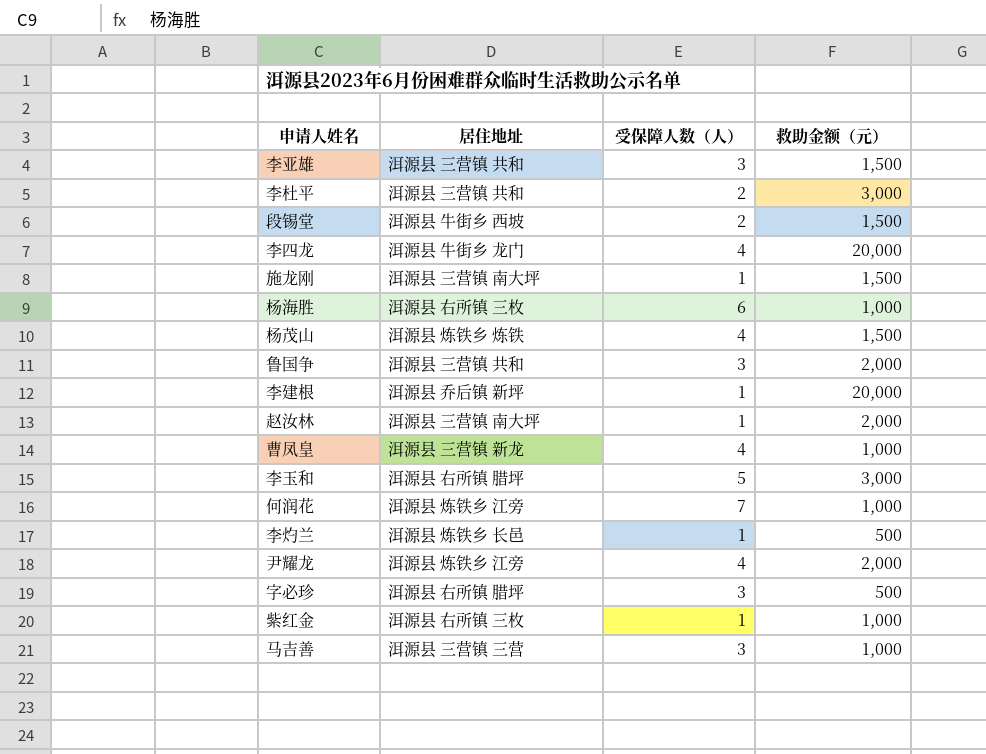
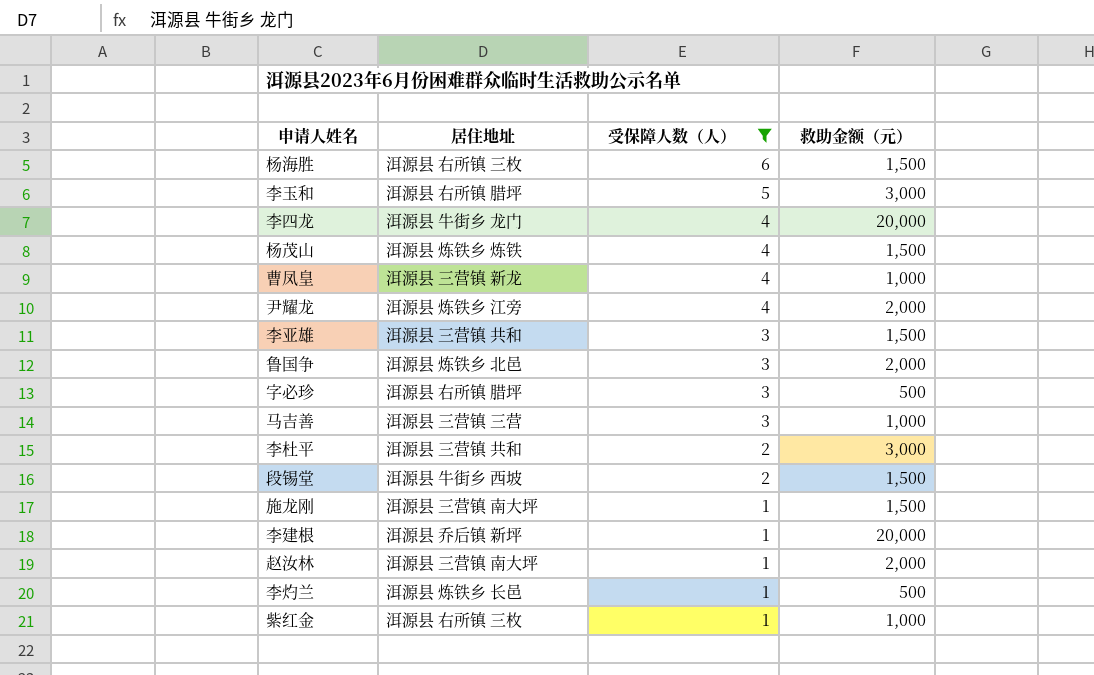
filter: none -> 受保障人数（人） != 7
row order: none -> 受保障人数（人） descending
杨海胜 | 救助金额（元）: 1,000 -> 1,500
鲁国争 | 居住地址: 洱源县 三营镇 共和 -> 洱源县 炼铁乡 北邑

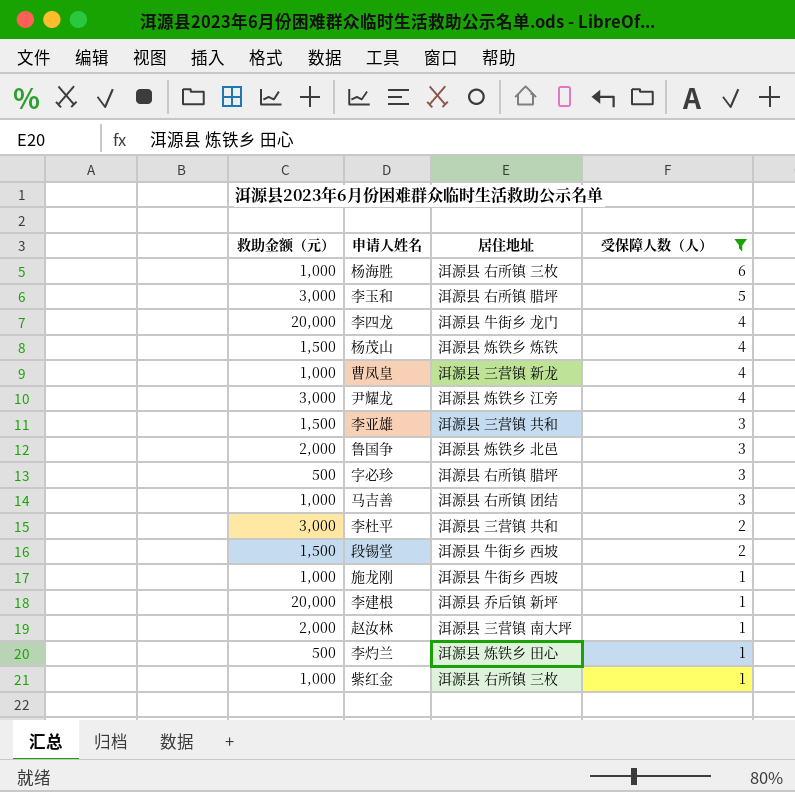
column 救助金额（元） | position: 4 -> 1
杨海胜 | 救助金额（元）: 1,500 -> 1,000
尹耀龙 | 救助金额（元）: 2,000 -> 3,000
马吉善 | 居住地址: 洱源县 三营镇 三营 -> 洱源县 右所镇 团结
施龙刚 | 救助金额（元）: 1,500 -> 1,000
施龙刚 | 居住地址: 洱源县 三营镇 南大坪 -> 洱源县 牛街乡 西坡
李灼兰 | 居住地址: 洱源县 炼铁乡 长邑 -> 洱源县 炼铁乡 田心

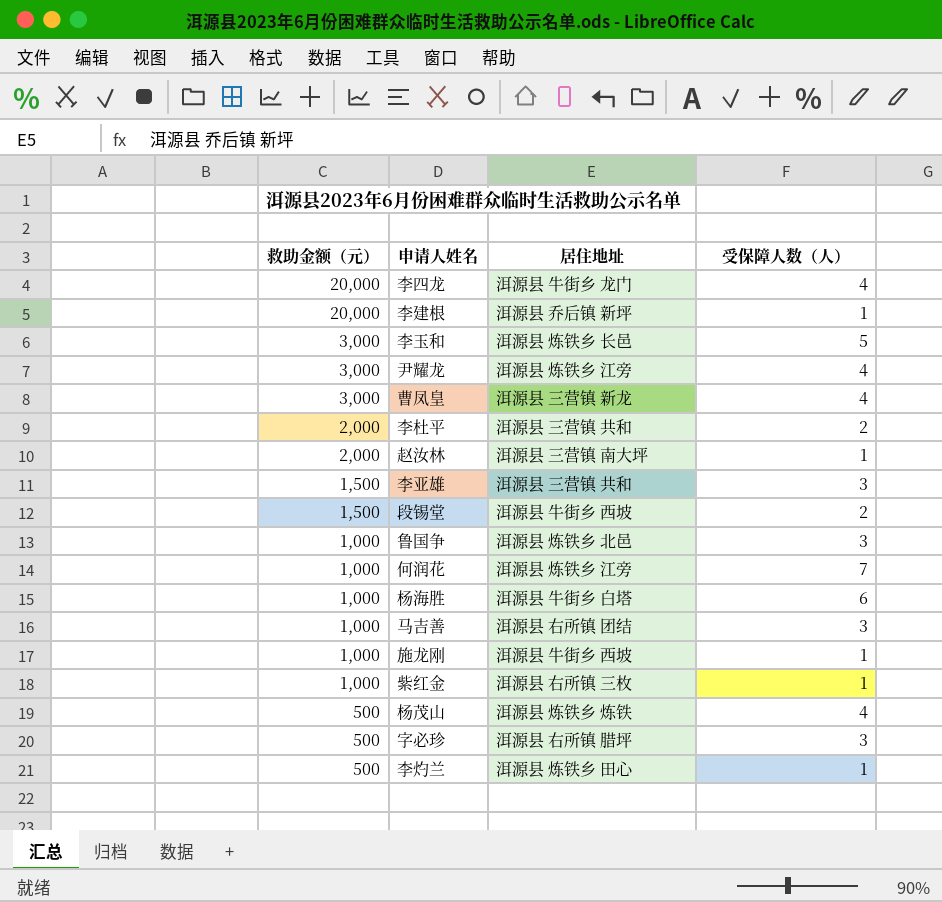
filter: 受保障人数（人） != 7 -> none
row order: 受保障人数（人） descending -> 救助金额（元） descending
李玉和 | 居住地址: 洱源县 右所镇 腊坪 -> 洱源县 炼铁乡 长邑
曹凤皇 | 救助金额（元）: 1,000 -> 3,000
李杜平 | 救助金额（元）: 3,000 -> 2,000
鲁国争 | 救助金额（元）: 2,000 -> 1,000
杨海胜 | 居住地址: 洱源县 右所镇 三枚 -> 洱源县 牛街乡 白塔
杨茂山 | 救助金额（元）: 1,500 -> 500

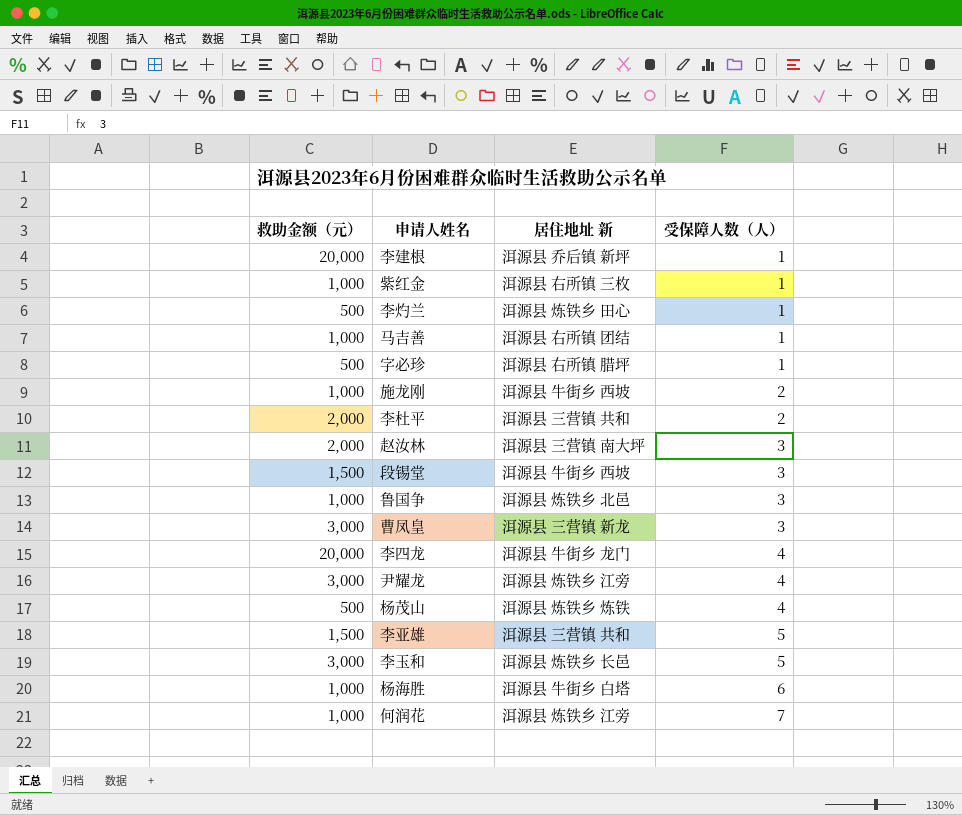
row order: 救助金额（元） descending -> 受保障人数（人） ascending
column name: 居住地址 -> 居住地址 新
马吉善 | 受保障人数（人）: 3 -> 1
字必珍 | 受保障人数（人）: 3 -> 1
施龙刚 | 受保障人数（人）: 1 -> 2
赵汝林 | 受保障人数（人）: 1 -> 3
段锡堂 | 受保障人数（人）: 2 -> 3
曹凤皇 | 受保障人数（人）: 4 -> 3
李亚雄 | 受保障人数（人）: 3 -> 5

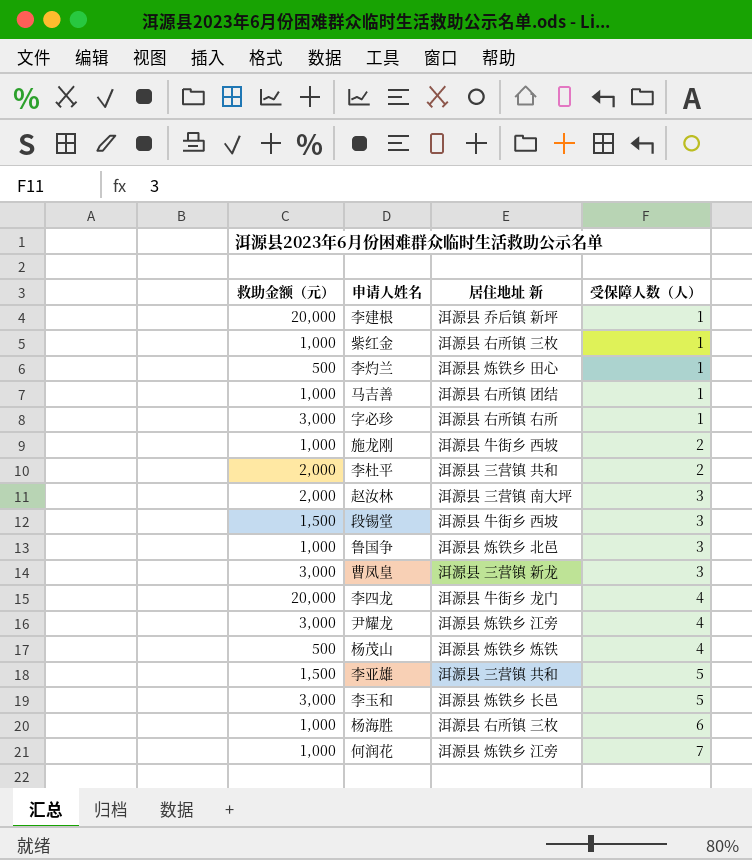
字必珍 | 救助金额（元）: 500 -> 3,000
字必珍 | 居住地址 新: 洱源县 右所镇 腊坪 -> 洱源县 右所镇 右所
杨海胜 | 居住地址 新: 洱源县 牛街乡 白塔 -> 洱源县 右所镇 三枚

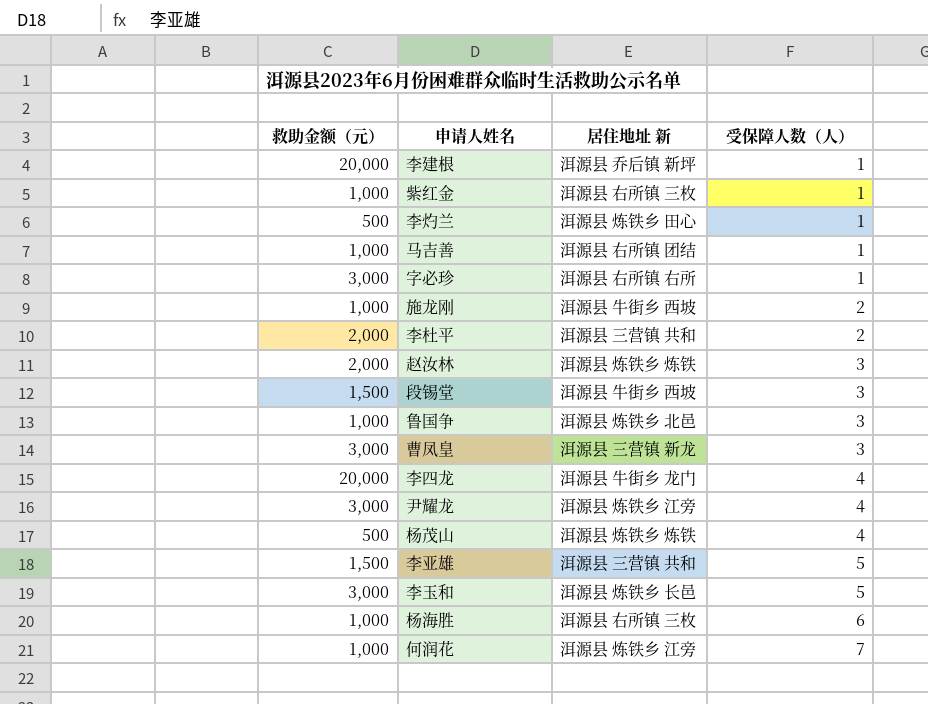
赵汝林 | 居住地址 新: 洱源县 三营镇 南大坪 -> 洱源县 炼铁乡 炼铁

